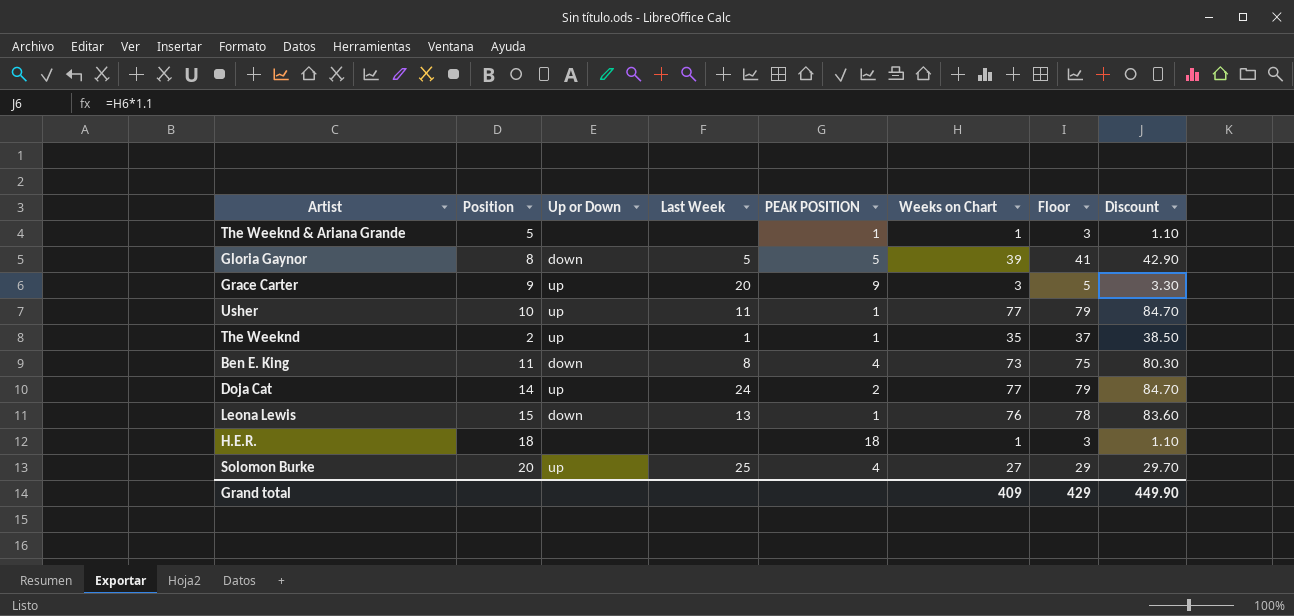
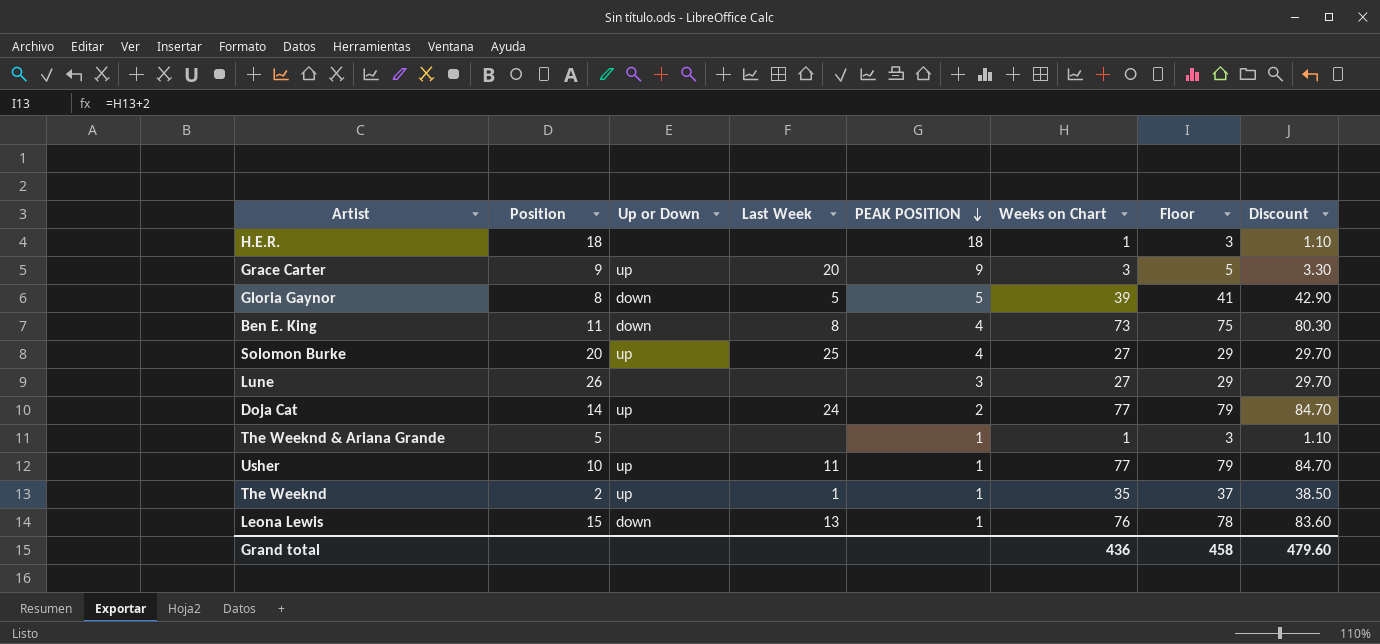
row order: none -> PEAK POSITION descending
row Lune: none -> 26 | none | none | 3 | 27 | 29 | 29.70
Grand total | Weeks on Chart: 409 -> 436
Grand total | Floor: 429 -> 458
Grand total | Discount: 449.90 -> 479.60

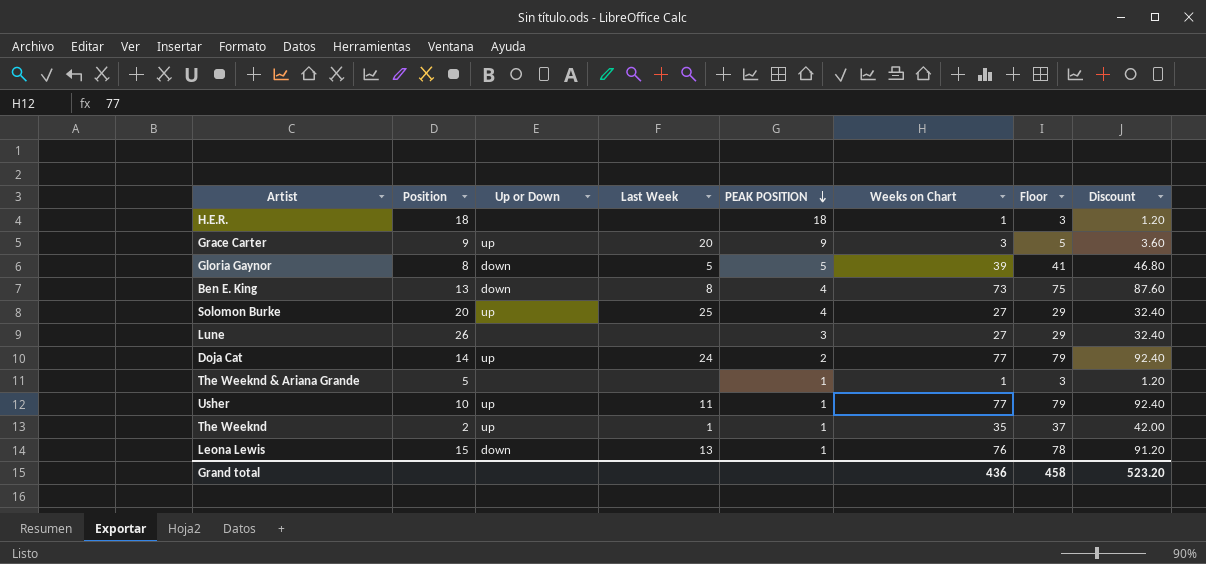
column Discount | formula: [Weeks on Chart] * 1.1 -> [Weeks on Chart] * 1.2
Ben E. King | Position: 11 -> 13
Grand total | Discount: 479.60 -> 523.20

